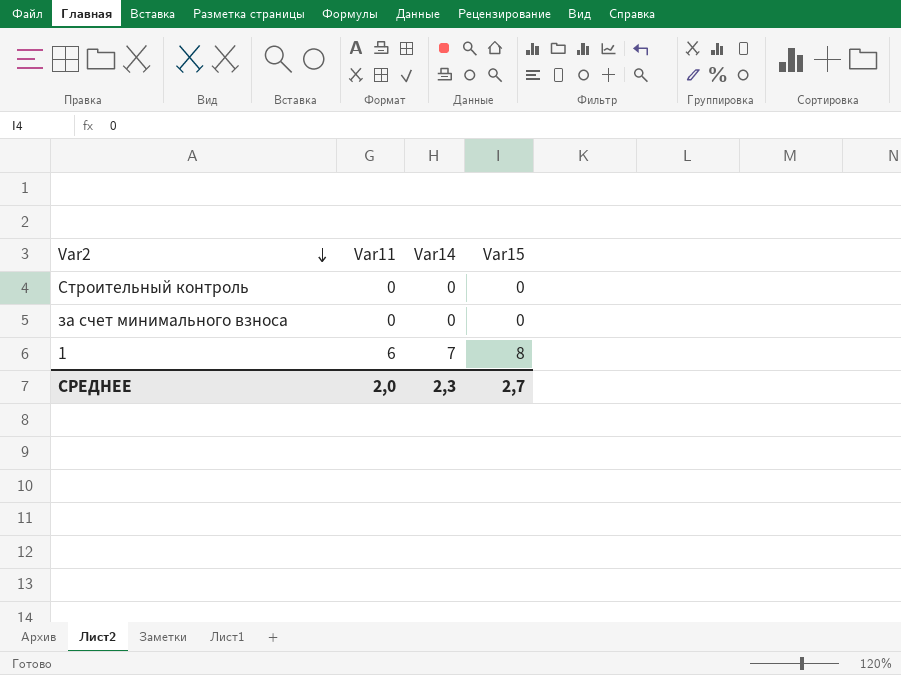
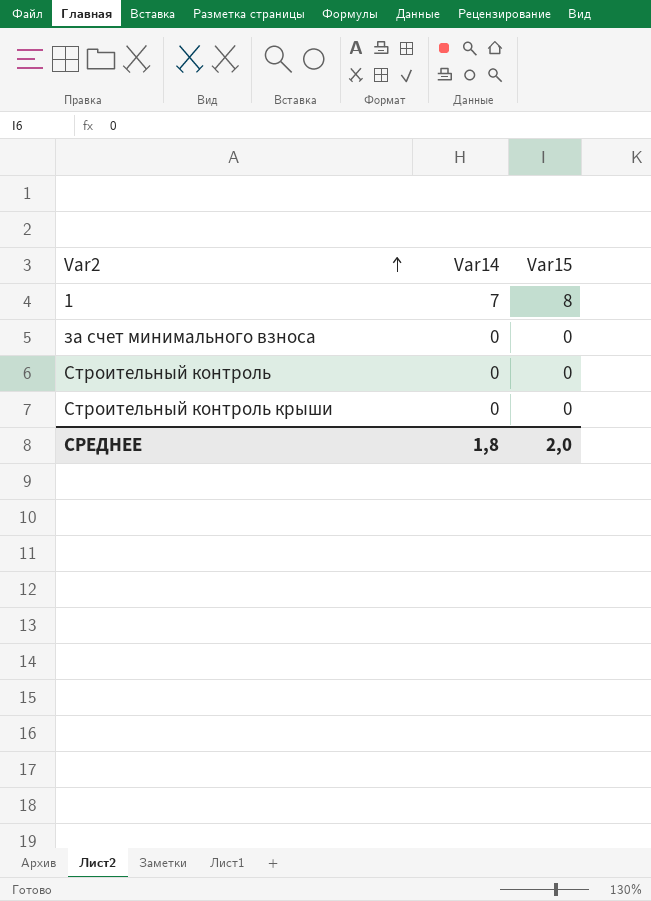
row order: Var2 descending -> Var2 ascending
column Var11 | position: 2 -> none
row Строительный контроль крыши: none -> 0 | 0
СРЕДНЕЕ | Var14: 2,3 -> 1,8
СРЕДНЕЕ | Var15: 2,7 -> 2,0

